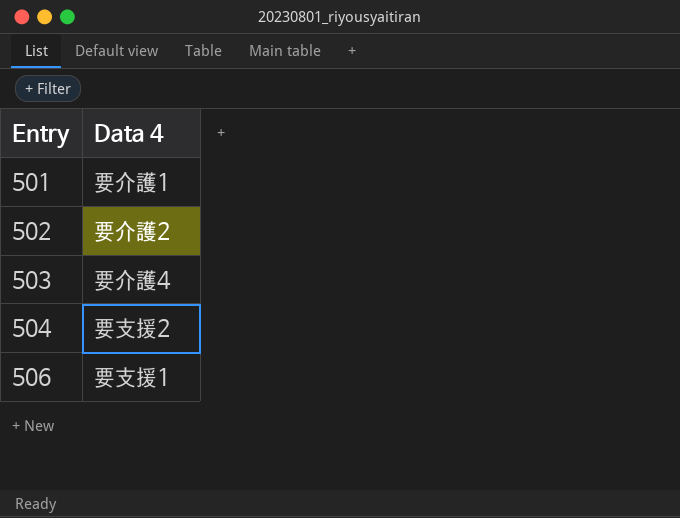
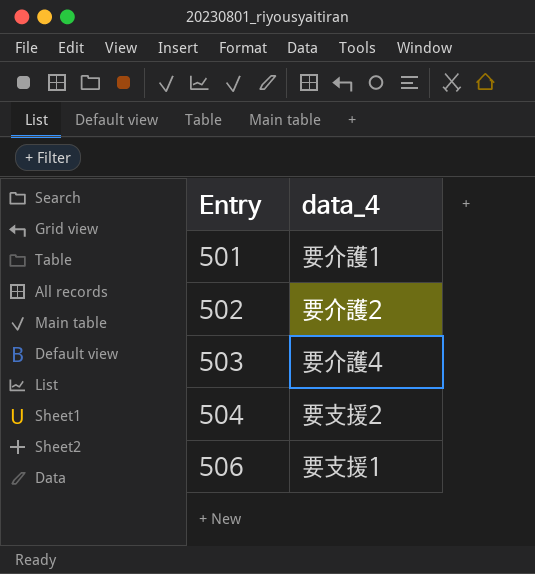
column name: Data 4 -> data_4

